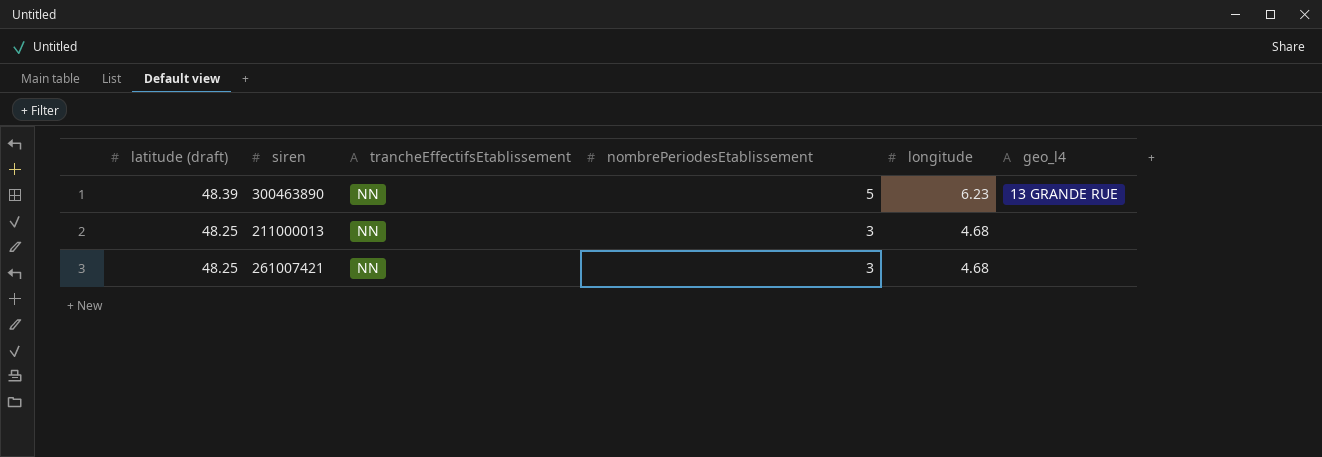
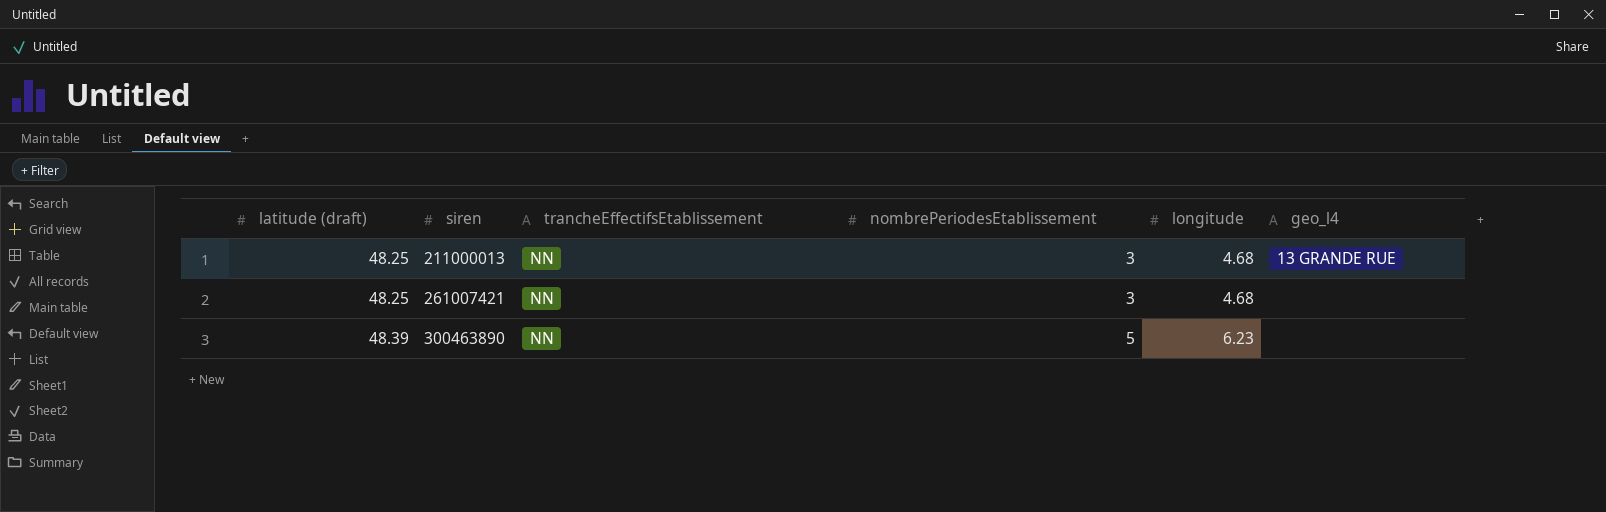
row order: latitude (draft) descending -> latitude (draft) ascending
211000013 | geo_l4: none -> 13 GRANDE RUE
300463890 | geo_l4: 13 GRANDE RUE -> none

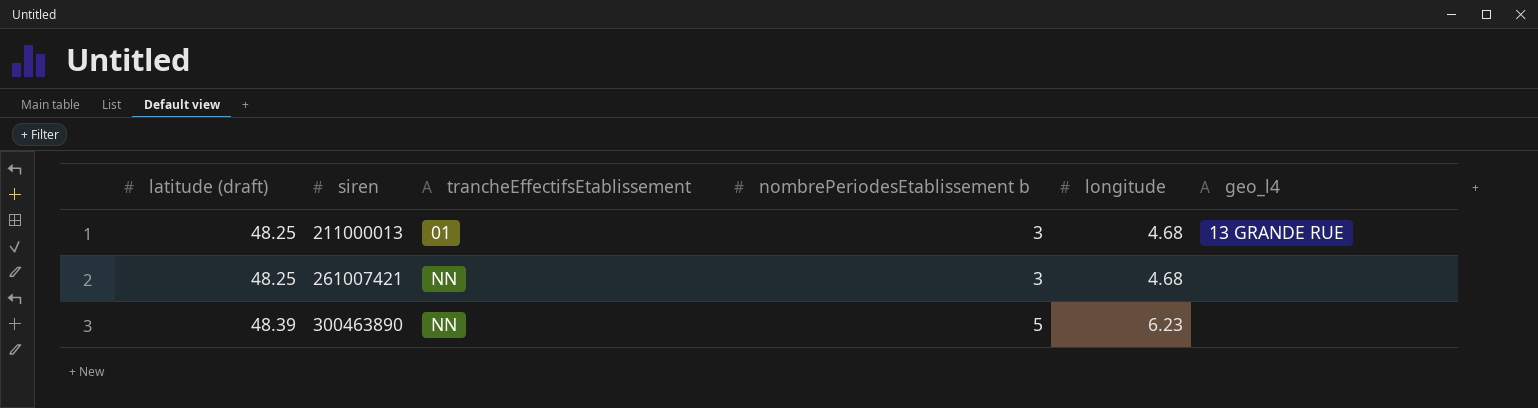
column name: nombrePeriodesEtablissement -> nombrePeriodesEtablissement b
211000013 | trancheEffectifsEtablissement: NN -> 01

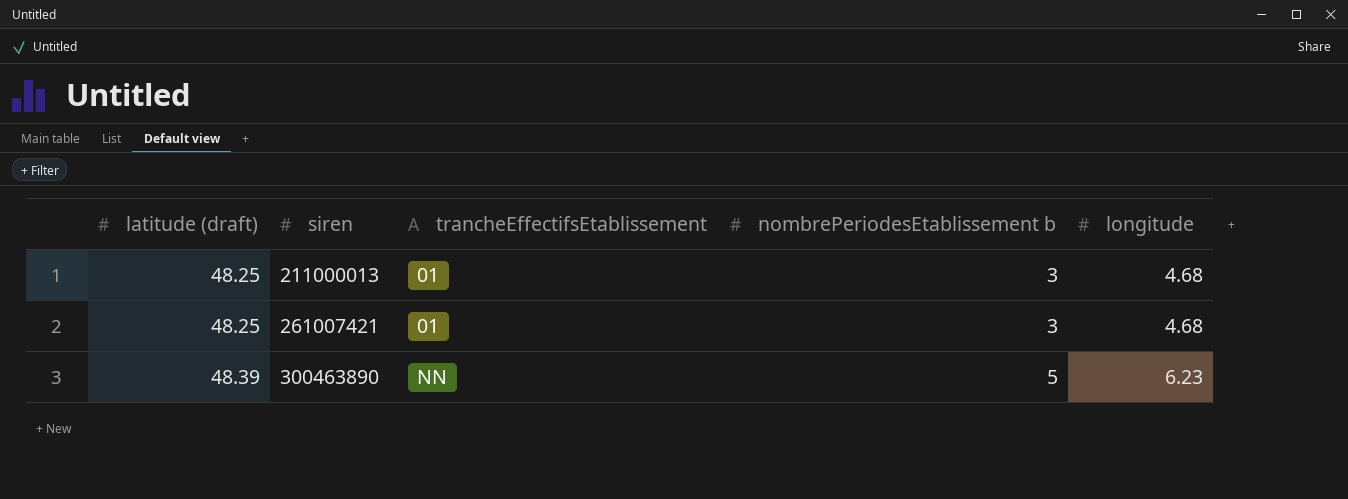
column geo_l4 | position: 6 -> none
261007421 | trancheEffectifsEtablissement: NN -> 01

